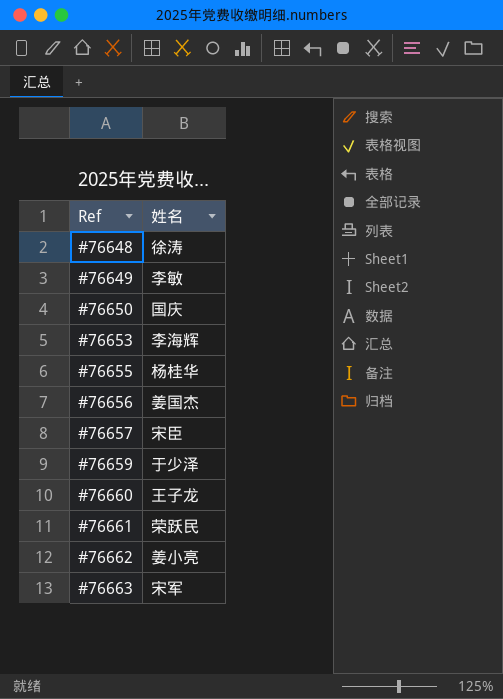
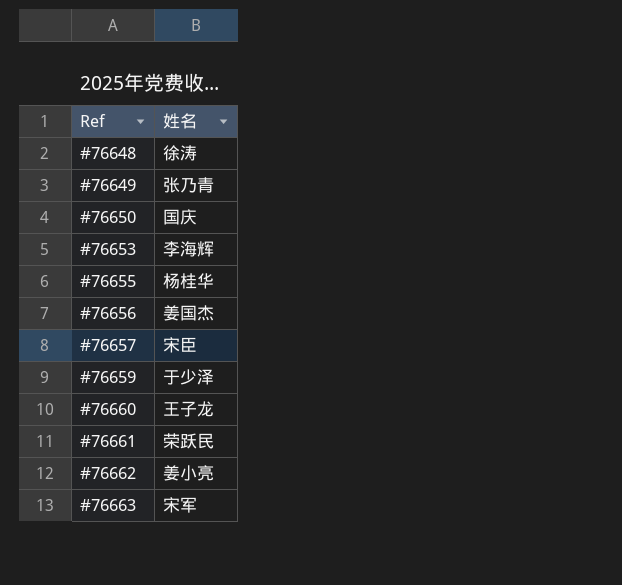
#76649 | 姓名: 李敏 -> 张乃青

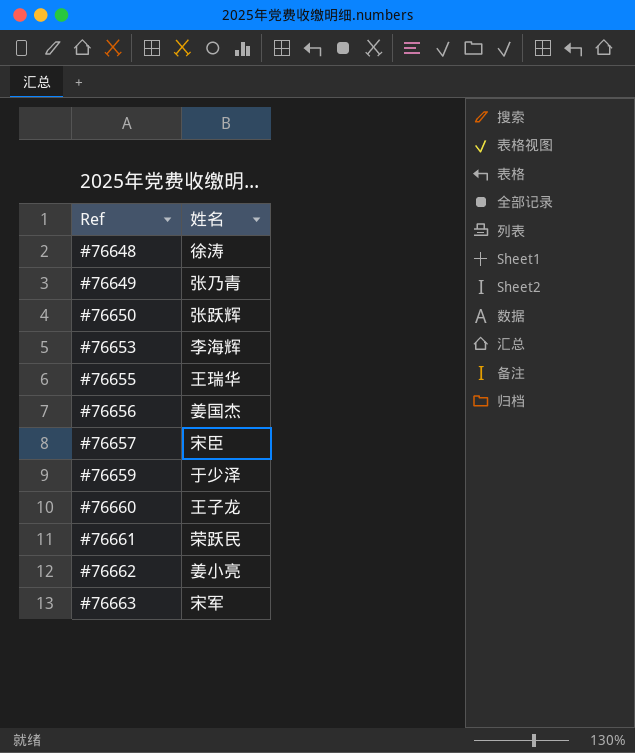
#76650 | 姓名: 国庆 -> 张跃辉
#76655 | 姓名: 杨桂华 -> 王瑞华

